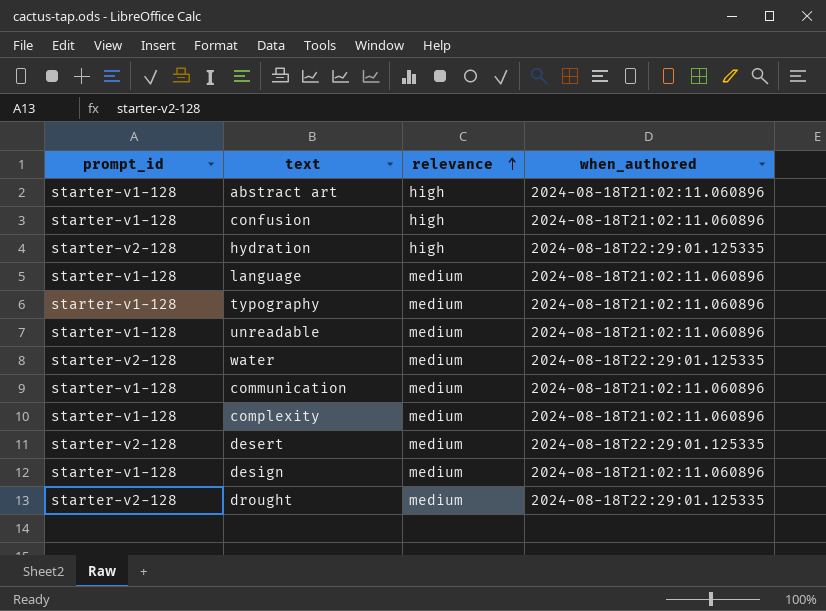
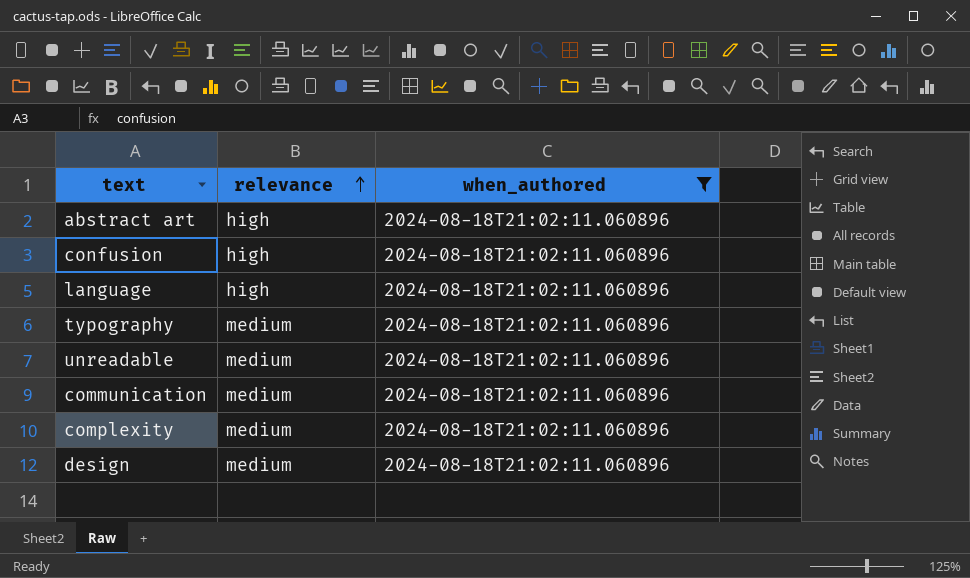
filter: none -> when_authored = 2024-08-18T21:02:11.060896
column prompt_id | position: 1 -> none
language | relevance: medium -> high

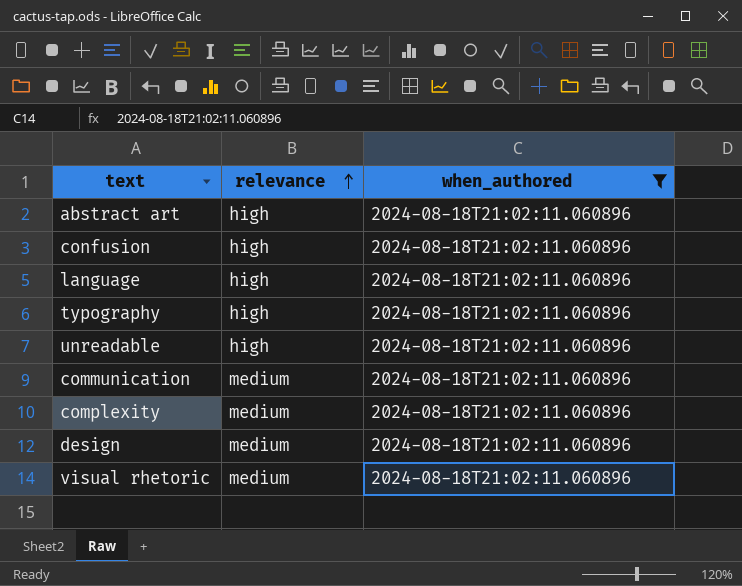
typography | relevance: medium -> high
unreadable | relevance: medium -> high
row visual rhetoric: none -> medium | 2024-08-18T21:02:11.060896

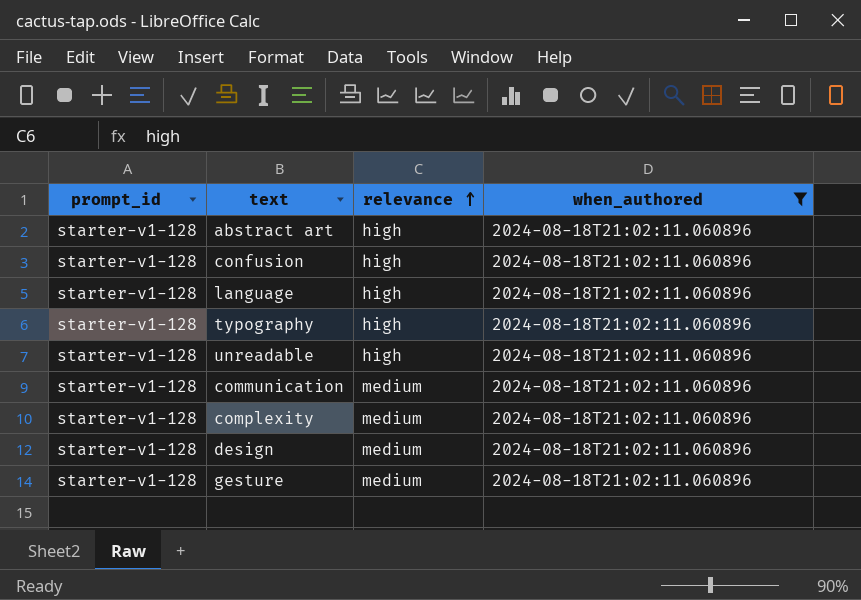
column prompt_id | position: none -> 1
row visual rhetoric: medium | 2024-08-18T21:02:11.060896 -> none
row gesture: none -> starter-v1-128 | medium | 2024-08-18T21:02:11.060896

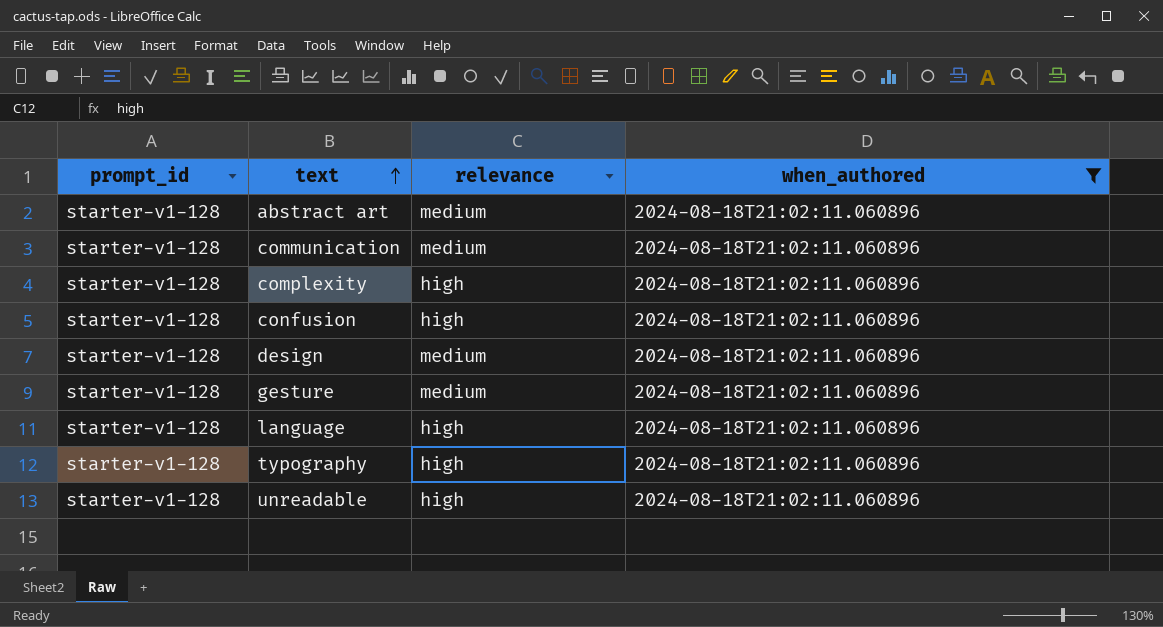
row order: relevance ascending -> text ascending
abstract art | relevance: high -> medium
complexity | relevance: medium -> high

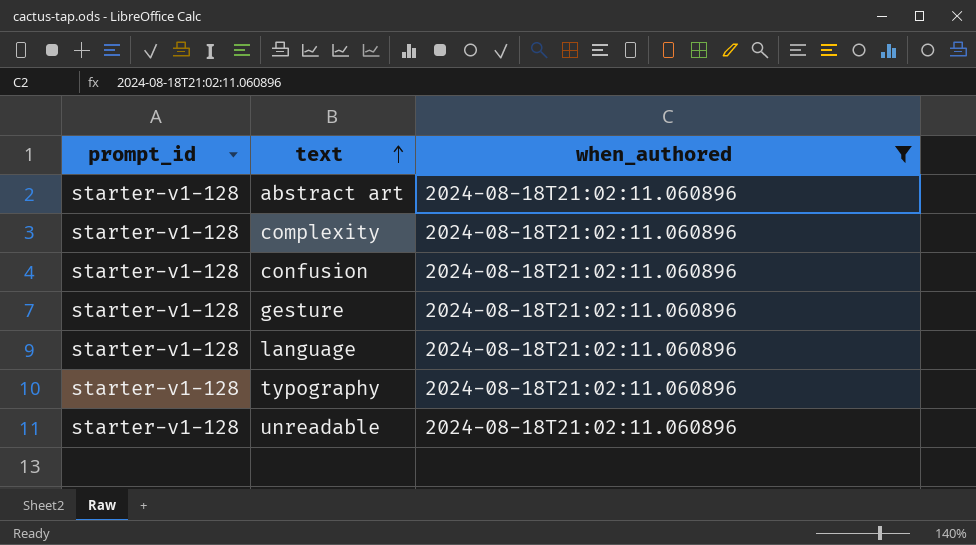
column relevance | position: 3 -> none
row communication: starter-v1-128 | medium | 2024-08-18T21:02:11.060896 -> none
row design: starter-v1-128 | medium | 2024-08-18T21:02:11.060896 -> none

